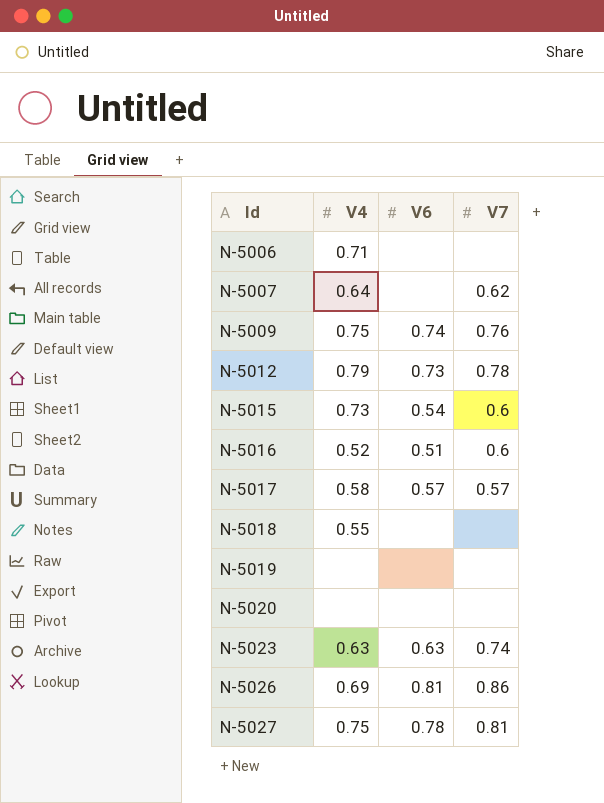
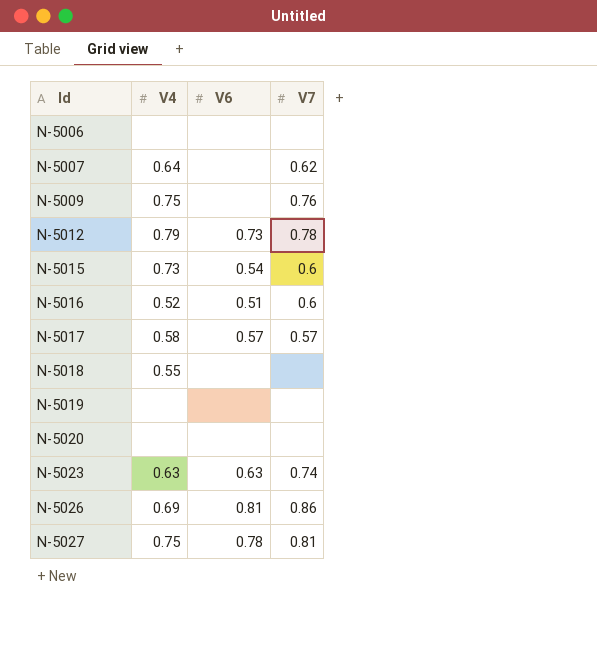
N-5006 | V4: 0.71 -> none
N-5009 | V6: 0.74 -> none

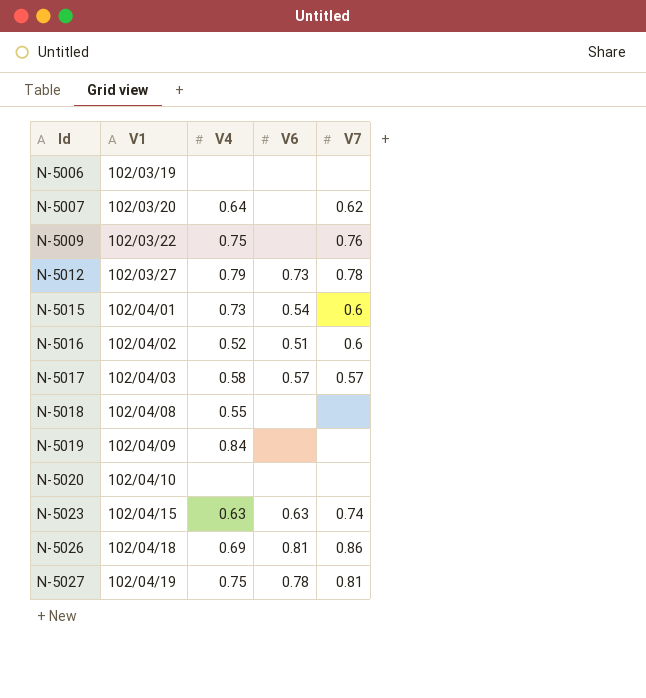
column V1 | position: none -> 2
N-5019 | V4: none -> 0.84

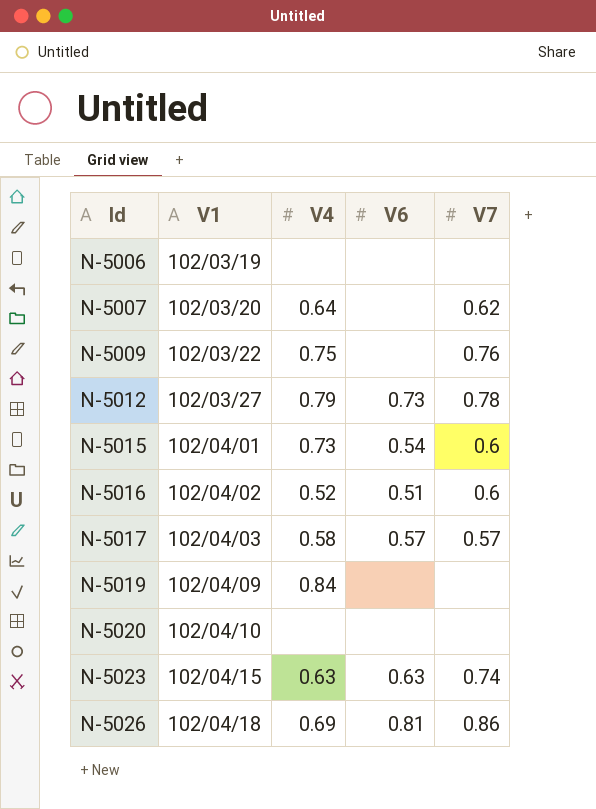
row N-5018: 102/04/08 | 0.55 | none | none -> none
row N-5027: 102/04/19 | 0.75 | 0.78 | 0.81 -> none

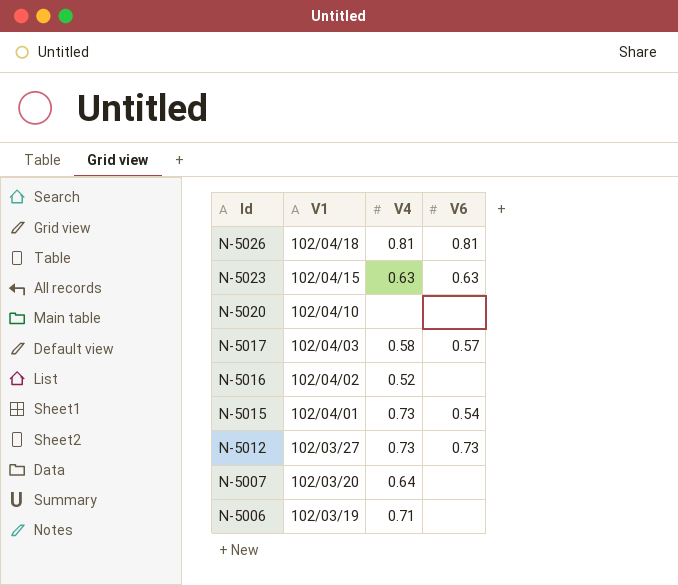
row order: Id ascending -> Id descending
column V7 | position: 5 -> none
row N-5009: 102/03/22 | 0.75 | none | 0.76 -> none
row N-5019: 102/04/09 | 0.84 | none | none -> none
N-5026 | V4: 0.69 -> 0.81
N-5016 | V6: 0.51 -> none
N-5012 | V4: 0.79 -> 0.73
N-5006 | V4: none -> 0.71

